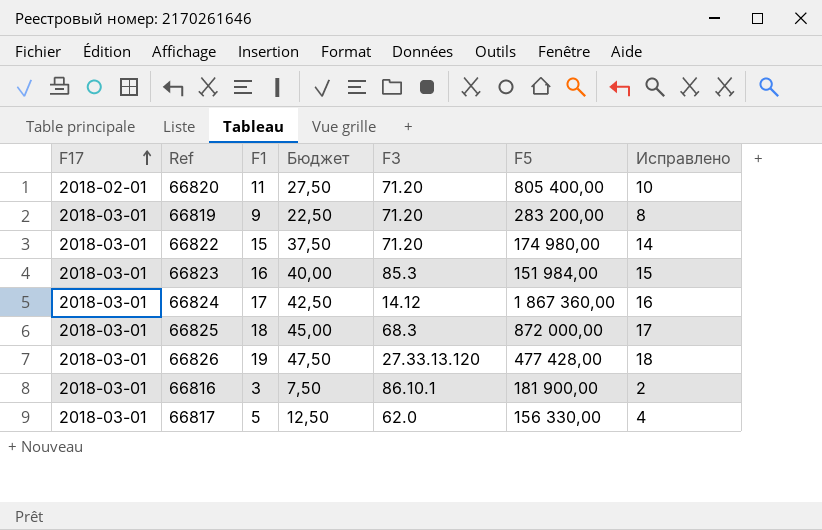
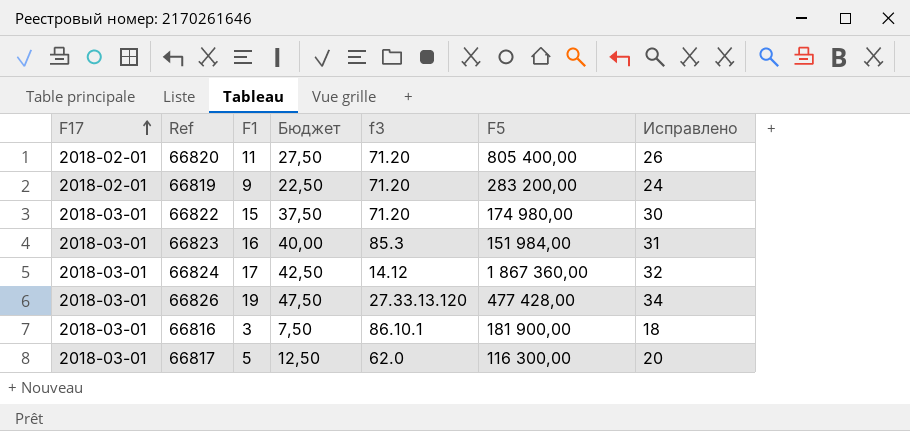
column name: F3 -> f3
column Исправлено | formula: [F1] - 1 -> [F1] + 15
row 66825: 2018-03-01 | 18 | 45,00 | 68.3 | 872 000,00 | 17 -> none
66819 | F17: 2018-03-01 -> 2018-02-01
66817 | F5: 156 330,00 -> 116 300,00

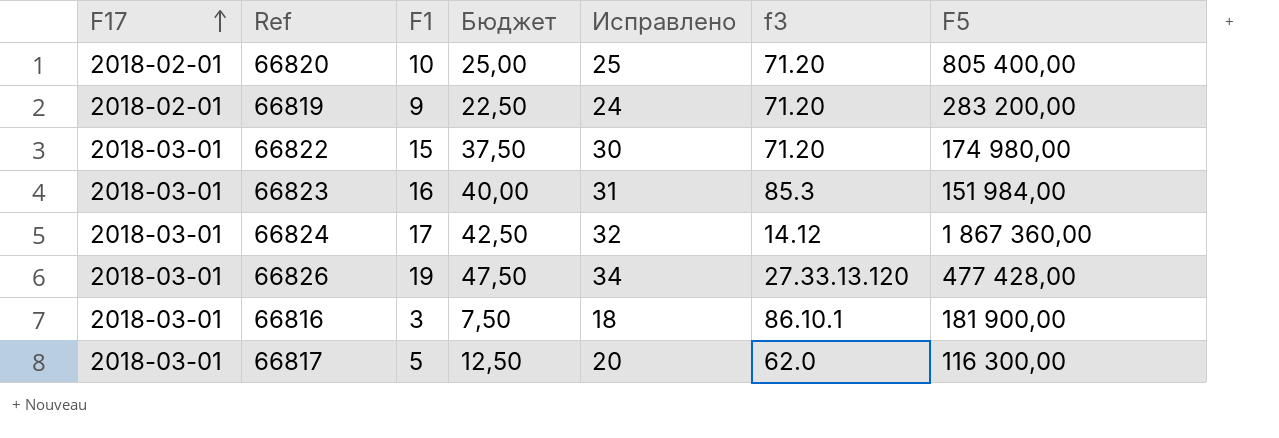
column Исправлено | position: 7 -> 5
66820 | F1: 11 -> 10
66820 | Бюджет: 27,50 -> 25,00
66820 | Исправлено: 26 -> 25

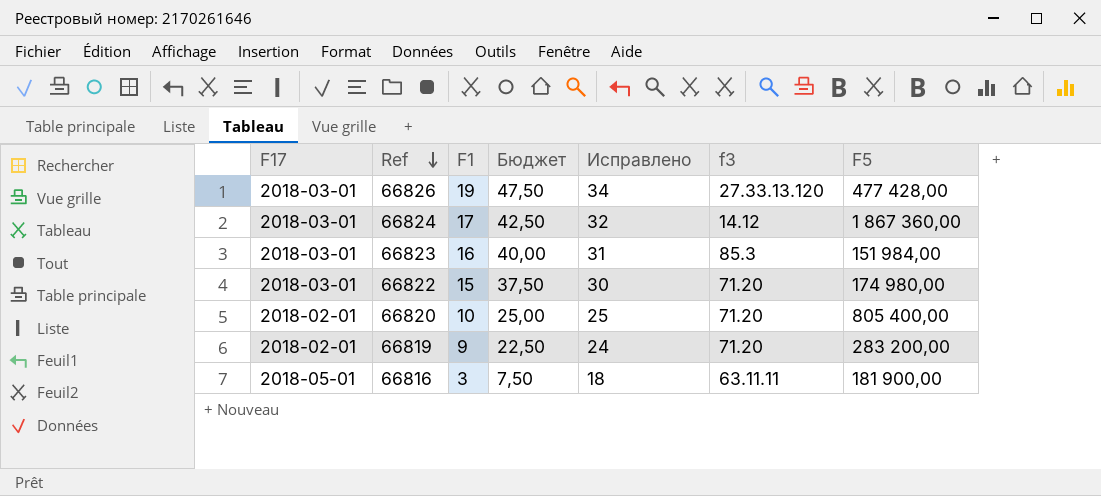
row order: F17 ascending -> Ref descending
row 66817: 2018-03-01 | 5 | 12,50 | 20 | 62.0 | 116 300,00 -> none
66816 | F17: 2018-03-01 -> 2018-05-01
66816 | f3: 86.10.1 -> 63.11.11

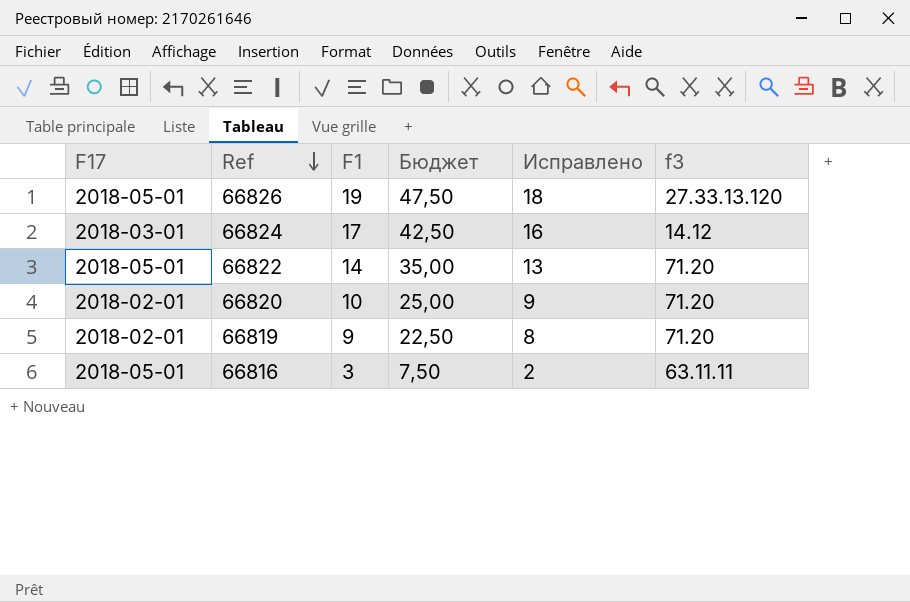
column F5 | position: 7 -> none
column Исправлено | formula: [F1] + 15 -> [F1] - 1
row 66823: 2018-03-01 | 16 | 40,00 | 31 | 85.3 | 151 984,00 -> none
66826 | F17: 2018-03-01 -> 2018-05-01
66822 | F17: 2018-03-01 -> 2018-05-01
66822 | F1: 15 -> 14
66822 | Бюджет: 37,50 -> 35,00

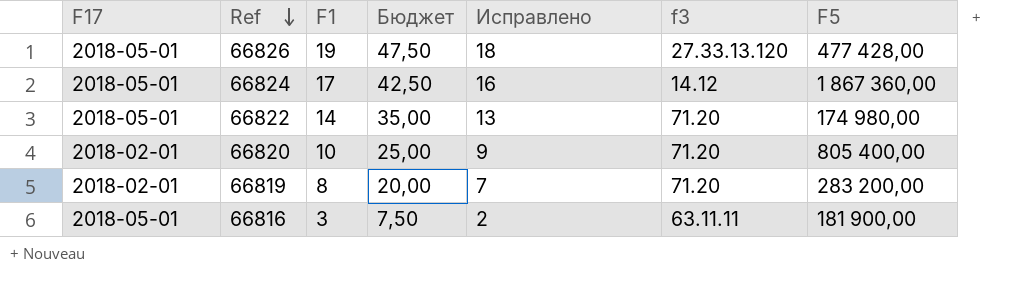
column F5 | position: none -> 7
66824 | F17: 2018-03-01 -> 2018-05-01
66819 | F1: 9 -> 8
66819 | Бюджет: 22,50 -> 20,00
66819 | Исправлено: 8 -> 7

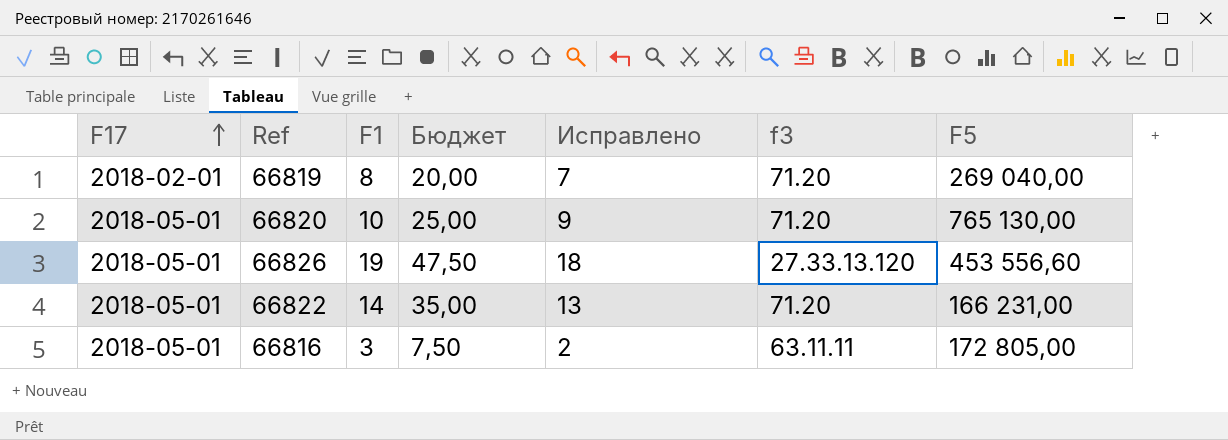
row order: Ref descending -> F17 ascending
row 66824: 2018-05-01 | 17 | 42,50 | 16 | 14.12 | 1 867 360,00 -> none
66819 | F5: 283 200,00 -> 269 040,00
66820 | F17: 2018-02-01 -> 2018-05-01
66820 | F5: 805 400,00 -> 765 130,00
66826 | F5: 477 428,00 -> 453 556,60
66822 | F5: 174 980,00 -> 166 231,00
66816 | F5: 181 900,00 -> 172 805,00

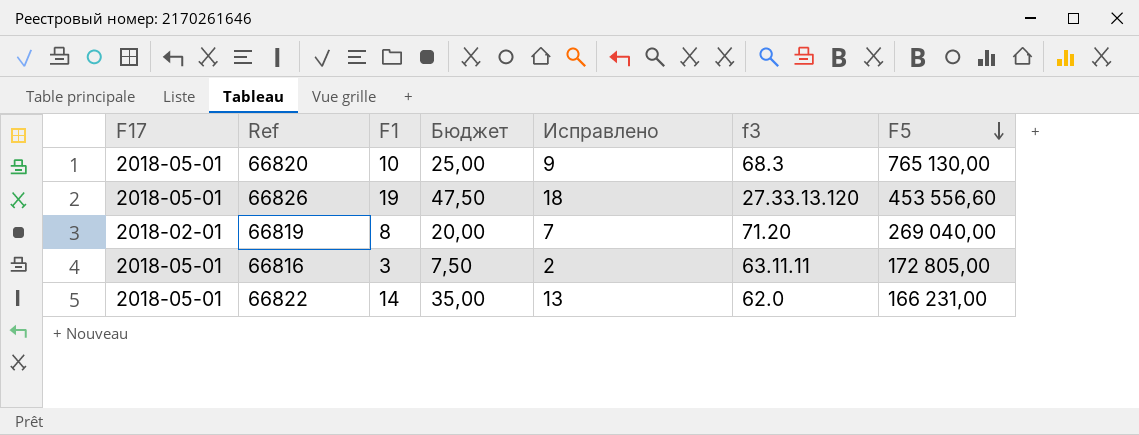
row order: F17 ascending -> F5 descending
66820 | f3: 71.20 -> 68.3
66822 | f3: 71.20 -> 62.0

